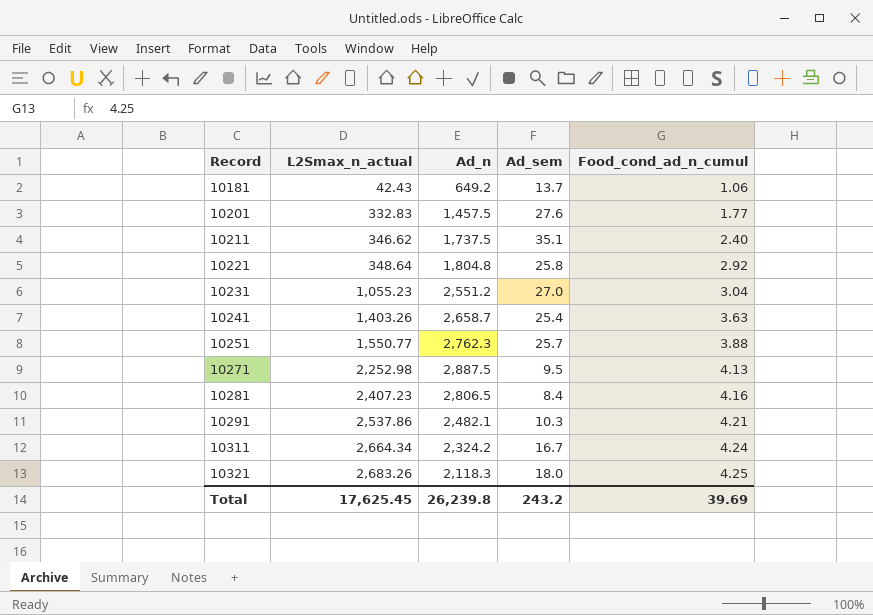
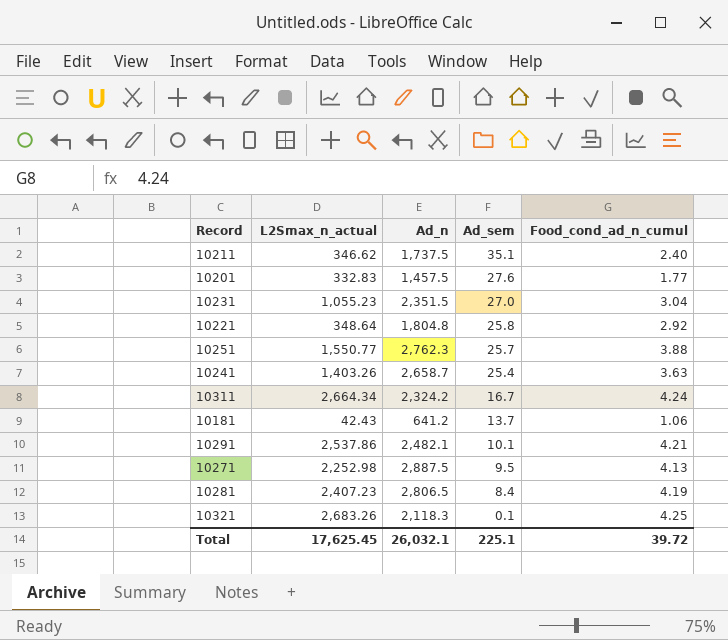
row order: Record ascending -> Ad_sem descending
10231 | Ad_n: 2,551.2 -> 2,351.5
10181 | Ad_n: 649.2 -> 641.2
10291 | Ad_sem: 10.3 -> 10.1
10281 | Food_cond_ad_n_cumul: 4.16 -> 4.19
10321 | Ad_sem: 18.0 -> 0.1
Total | Ad_n: 26,239.8 -> 26,032.1
Total | Ad_sem: 243.2 -> 225.1
Total | Food_cond_ad_n_cumul: 39.69 -> 39.72

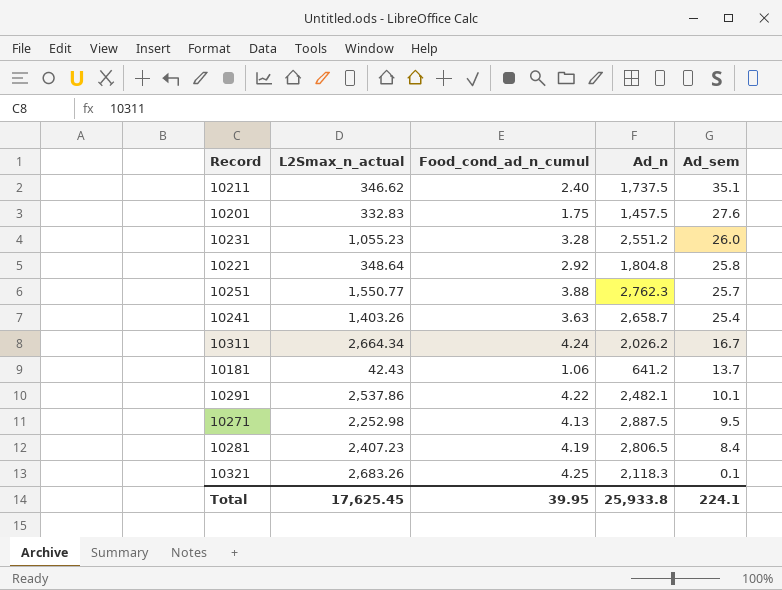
column Food_cond_ad_n_cumul | position: 5 -> 3
10201 | Food_cond_ad_n_cumul: 1.77 -> 1.75
10231 | Food_cond_ad_n_cumul: 3.04 -> 3.28
10231 | Ad_n: 2,351.5 -> 2,551.2
10231 | Ad_sem: 27.0 -> 26.0
10311 | Ad_n: 2,324.2 -> 2,026.2
10291 | Food_cond_ad_n_cumul: 4.21 -> 4.22
Total | Food_cond_ad_n_cumul: 39.72 -> 39.95
Total | Ad_n: 26,032.1 -> 25,933.8
Total | Ad_sem: 225.1 -> 224.1

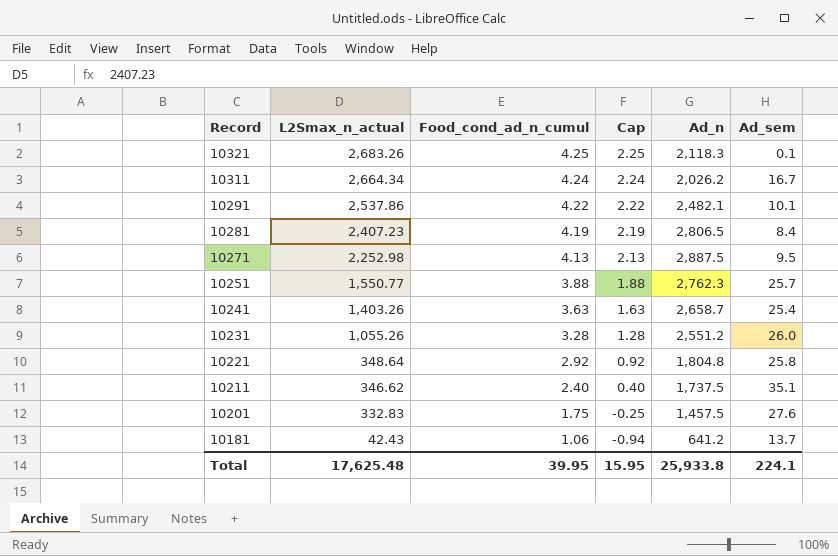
row order: Ad_sem descending -> Record descending
column Cap | formula: none -> [Food_cond_ad_n_cumul] - 2
10231 | L2Smax_n_actual: 1,055.23 -> 1,055.26
Total | L2Smax_n_actual: 17,625.45 -> 17,625.48

